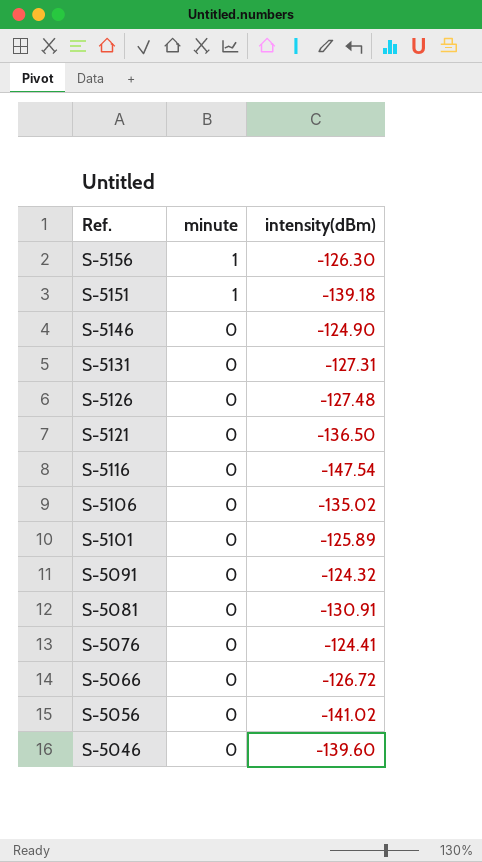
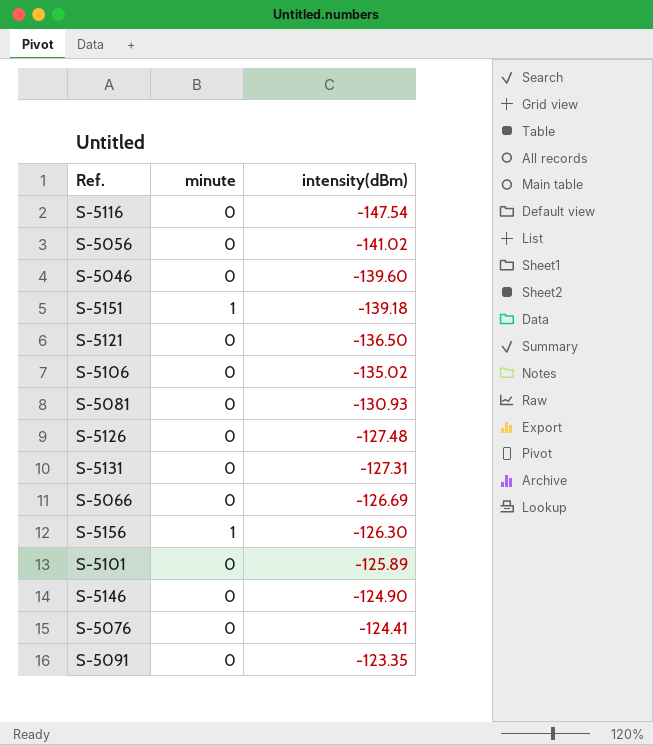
row order: Ref. descending -> intensity(dBm) ascending
S-5081 | intensity(dBm): -130.91 -> -130.93
S-5066 | intensity(dBm): -126.72 -> -126.69
S-5091 | intensity(dBm): -124.32 -> -123.35

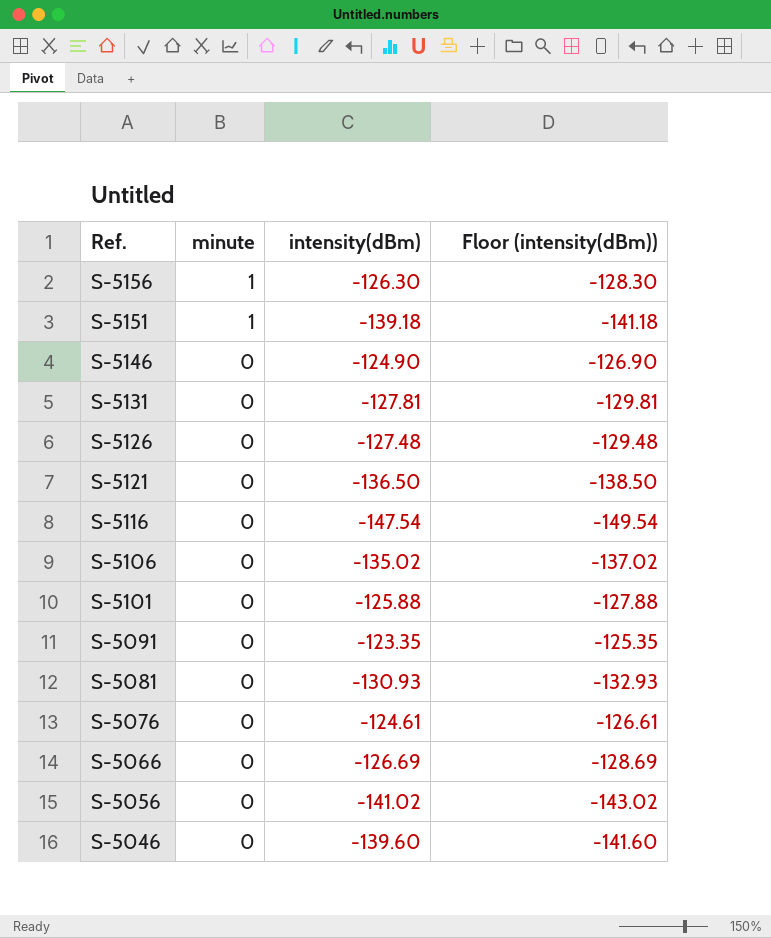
row order: intensity(dBm) ascending -> Ref. descending
column Floor (intensity(dBm)) | formula: none -> [intensity(dBm)] - 2
S-5131 | intensity(dBm): -127.31 -> -127.81
S-5101 | intensity(dBm): -125.89 -> -125.88
S-5076 | intensity(dBm): -124.41 -> -124.61

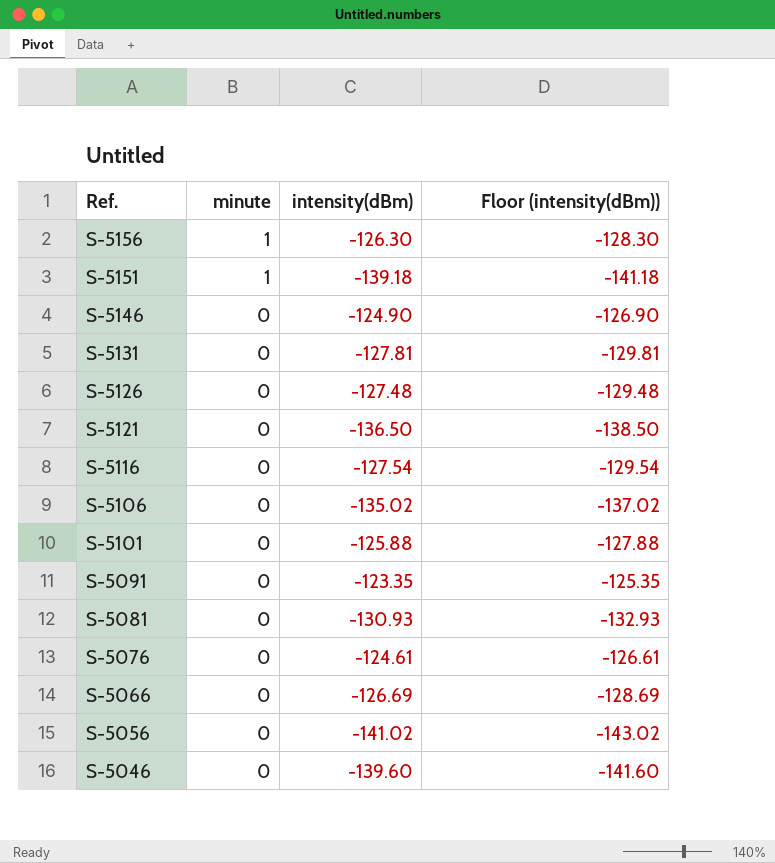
S-5116 | intensity(dBm): -147.54 -> -127.54
S-5116 | Floor (intensity(dBm)): -149.54 -> -129.54

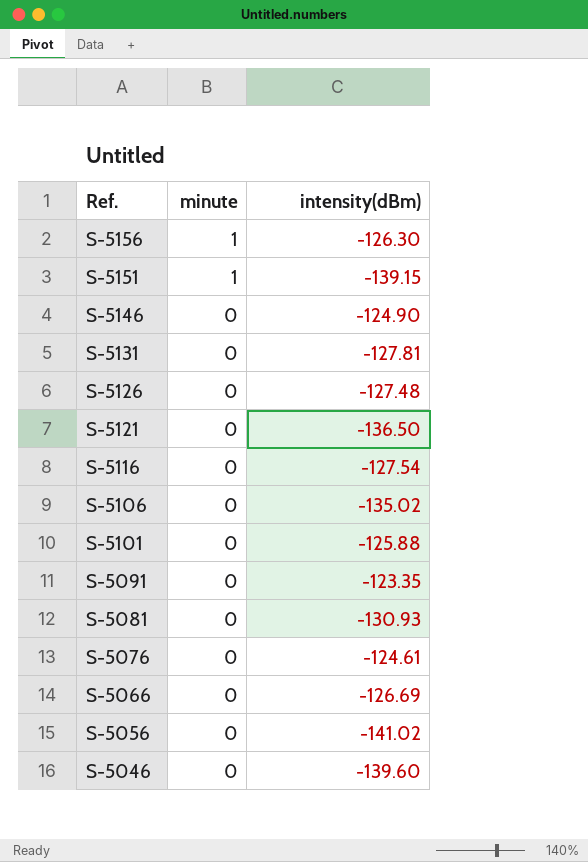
column Floor (intensity(dBm)) | formula: [intensity(dBm)] - 2 -> none
S-5151 | intensity(dBm): -139.18 -> -139.15

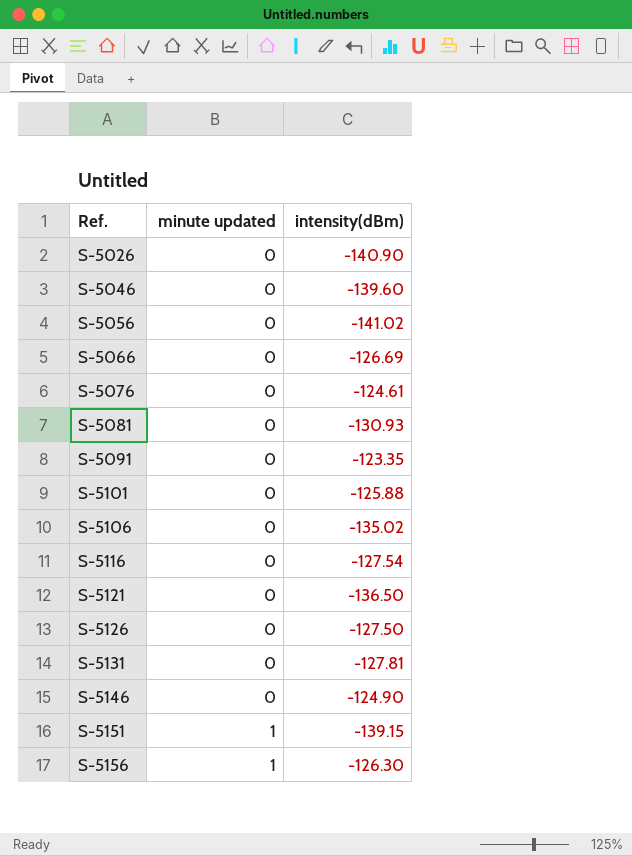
row order: Ref. descending -> Ref. ascending
column name: minute -> minute updated
row S-5026: none -> 0 | -140.90
S-5126 | intensity(dBm): -127.48 -> -127.50

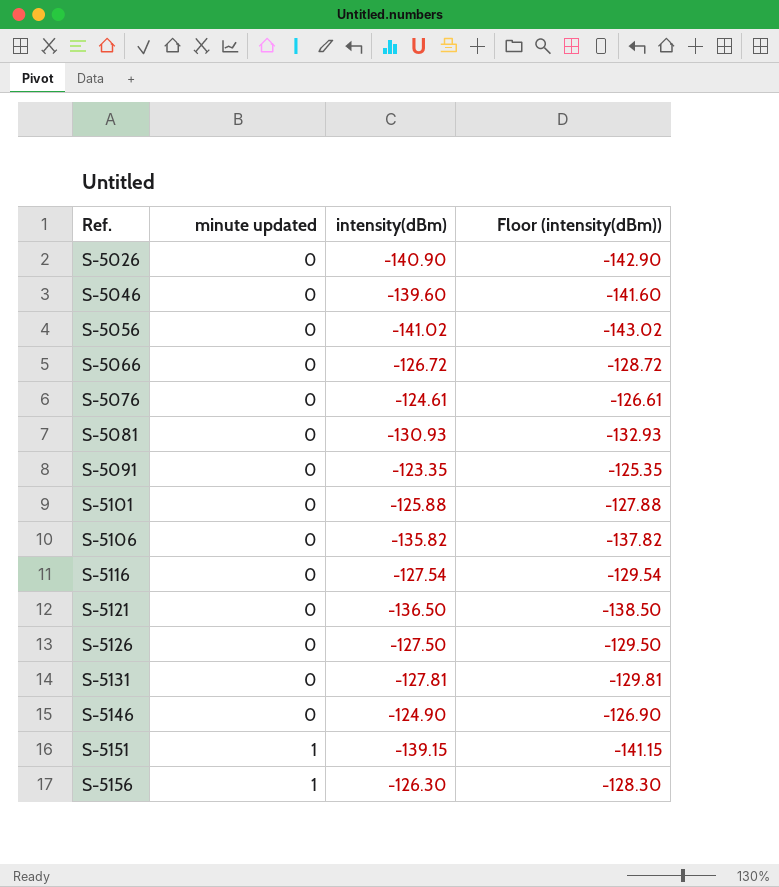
column Floor (intensity(dBm)) | formula: none -> [intensity(dBm)] - 2
S-5066 | intensity(dBm): -126.69 -> -126.72
S-5106 | intensity(dBm): -135.02 -> -135.82

